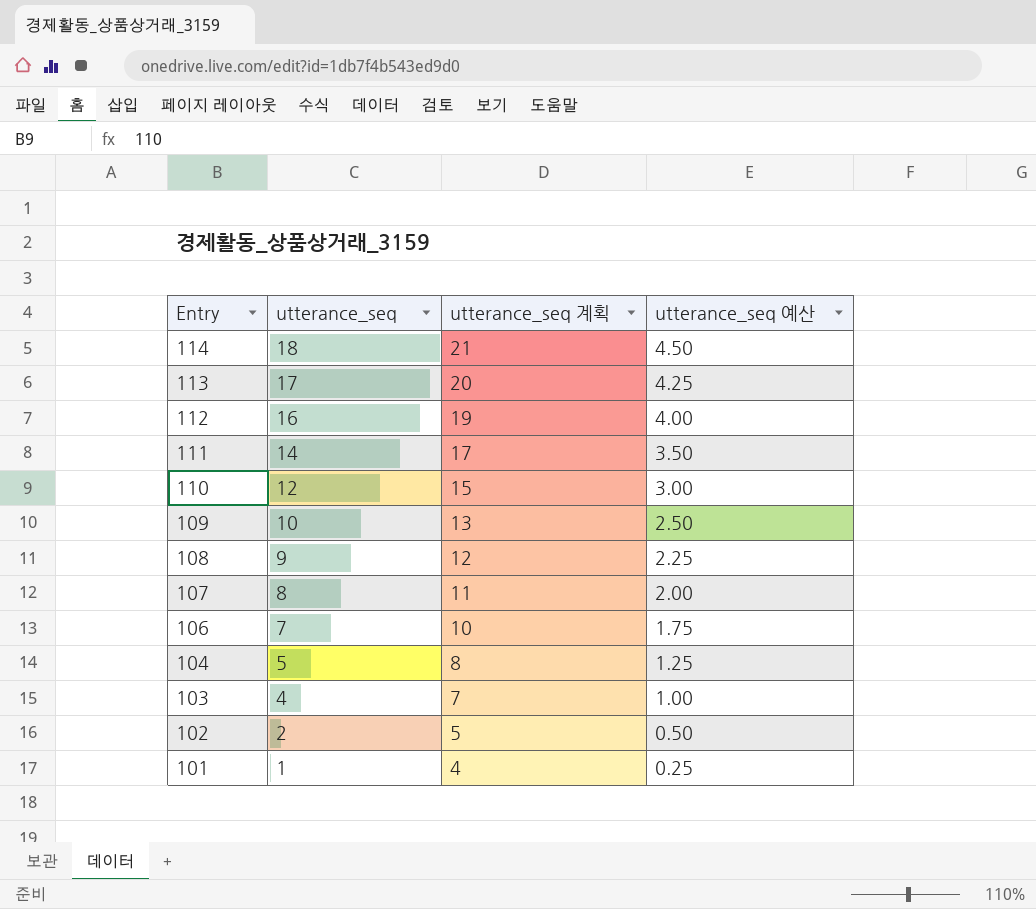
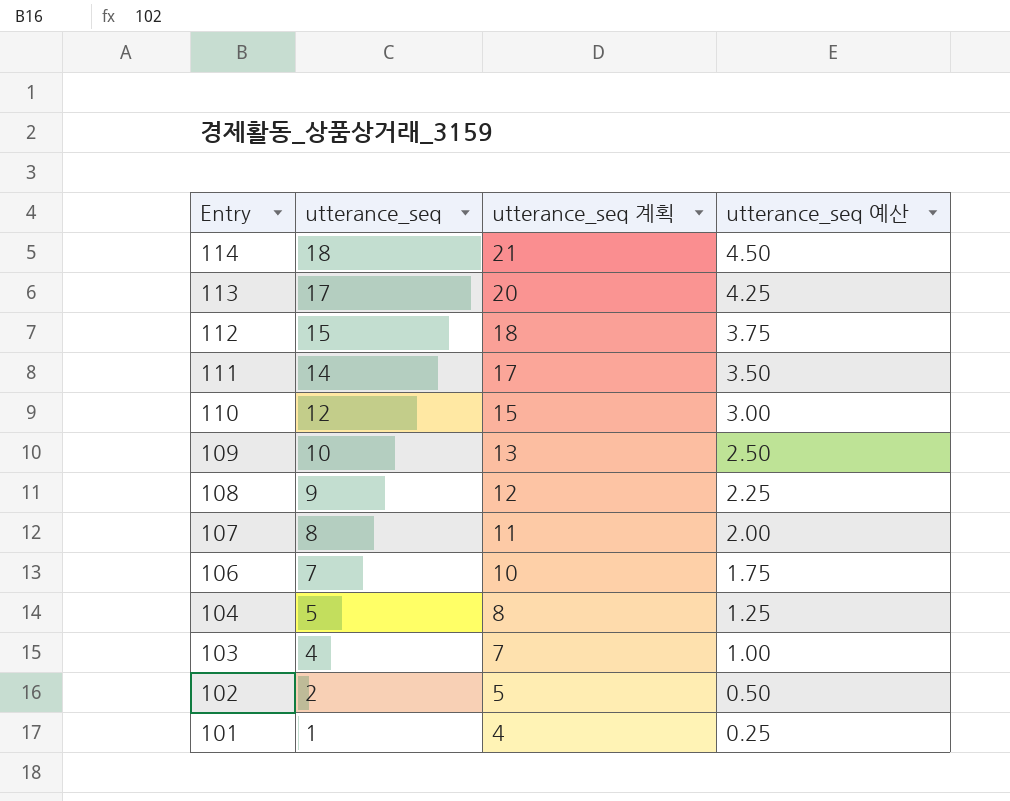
112 | utterance_seq: 16 -> 15
112 | utterance_seq 계획: 19 -> 18
112 | utterance_seq 예산: 4.00 -> 3.75

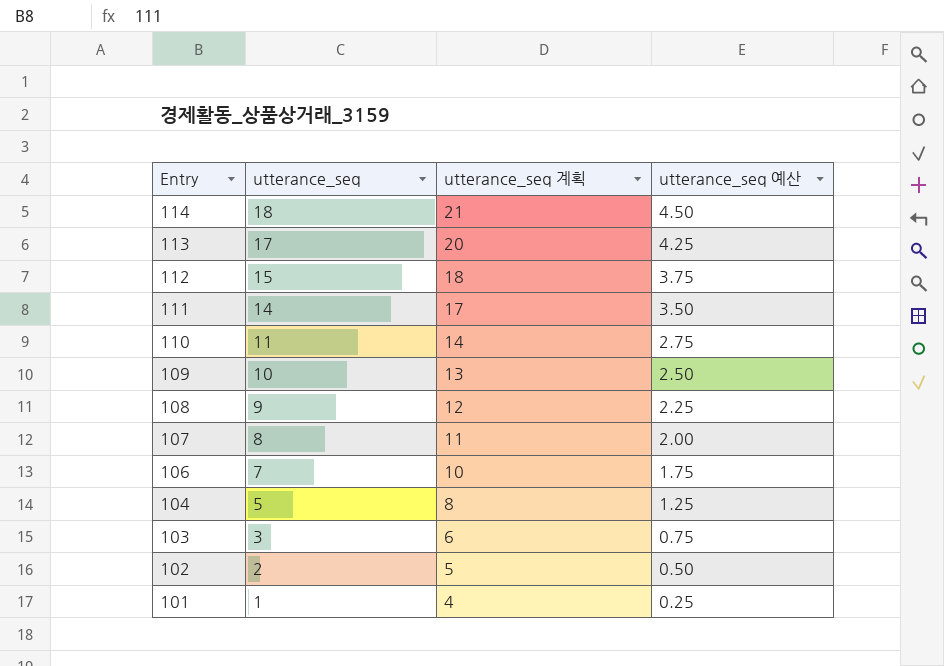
110 | utterance_seq: 12 -> 11
110 | utterance_seq 계획: 15 -> 14
110 | utterance_seq 예산: 3.00 -> 2.75
103 | utterance_seq: 4 -> 3
103 | utterance_seq 계획: 7 -> 6
103 | utterance_seq 예산: 1.00 -> 0.75

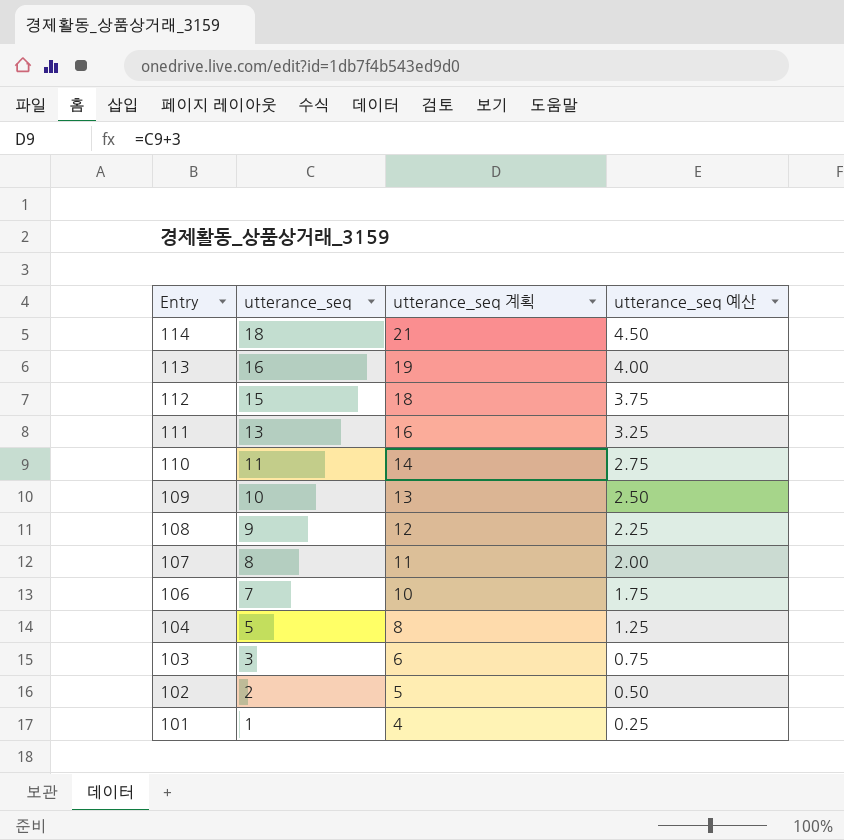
113 | utterance_seq: 17 -> 16
113 | utterance_seq 계획: 20 -> 19
113 | utterance_seq 예산: 4.25 -> 4.00
111 | utterance_seq: 14 -> 13
111 | utterance_seq 계획: 17 -> 16
111 | utterance_seq 예산: 3.50 -> 3.25

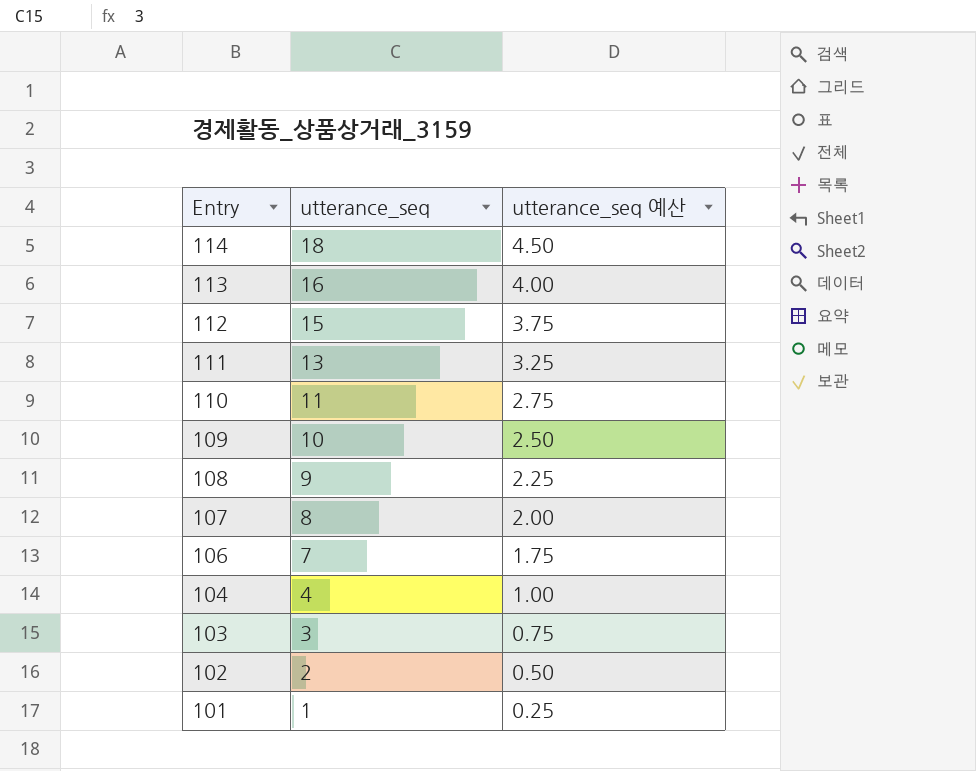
column utterance_seq 계획 | formula: [utterance_seq] + 3 -> none
104 | utterance_seq: 5 -> 4
104 | utterance_seq 예산: 1.25 -> 1.00

